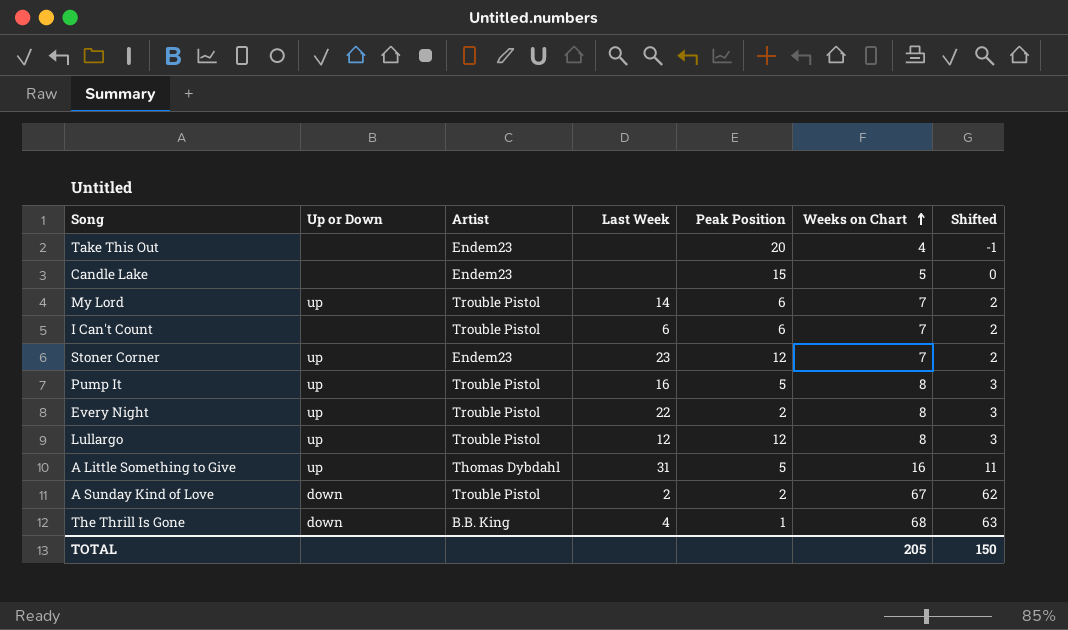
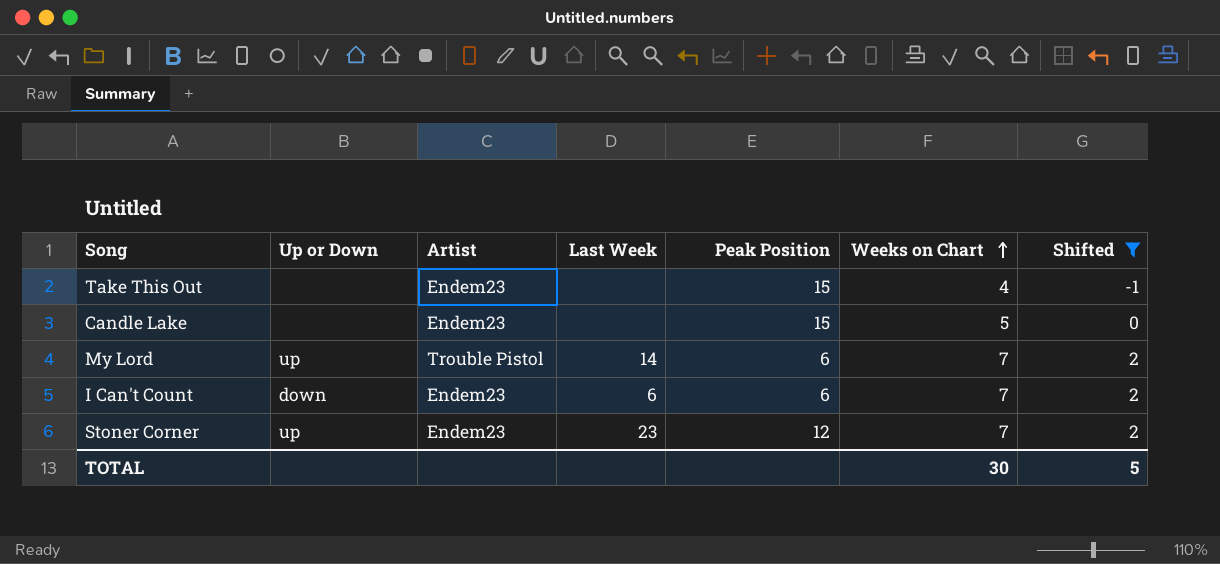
filter: none -> Shifted <= 2
Take This Out | Peak Position: 20 -> 15
I Can't Count | Up or Down: none -> down
I Can't Count | Artist: Trouble Pistol -> Endem23
TOTAL | Weeks on Chart: 205 -> 30
TOTAL | Shifted: 150 -> 5

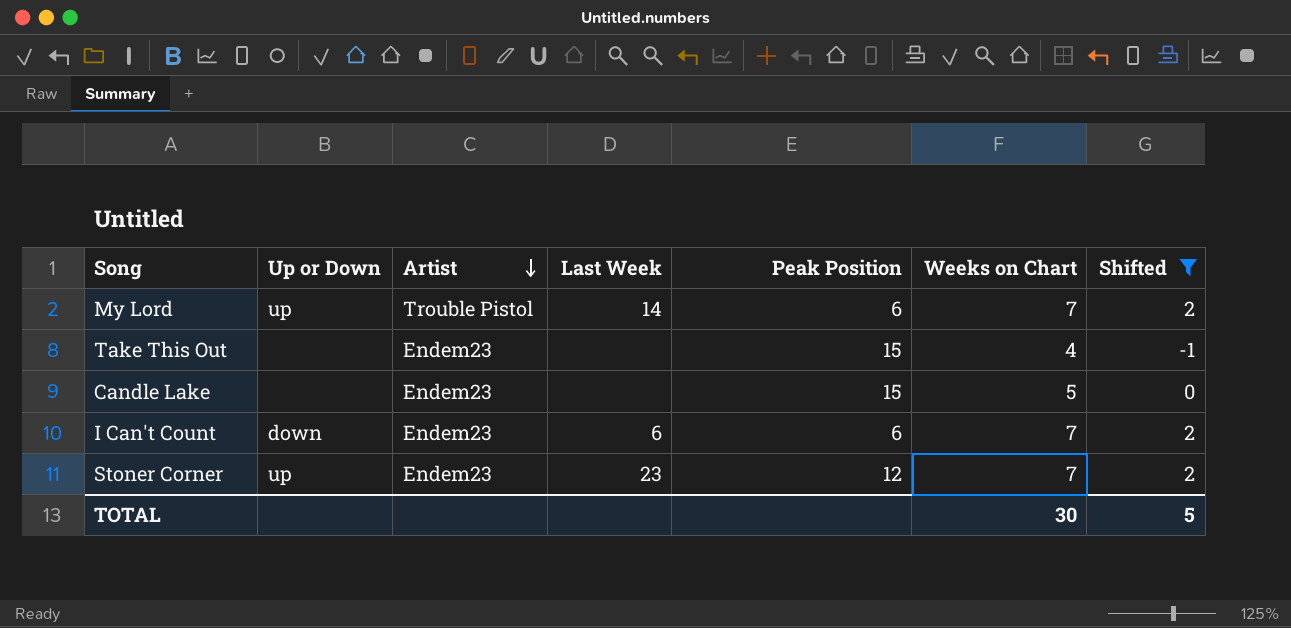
row order: Weeks on Chart ascending -> Artist descending

